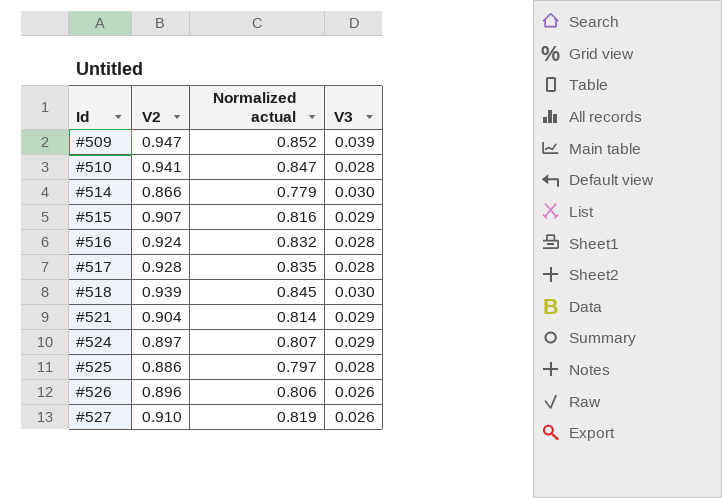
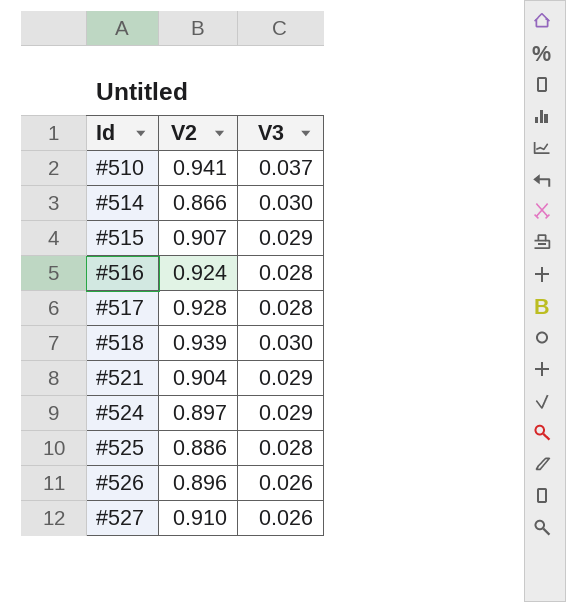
column Normalized actual | formula: [V2] * 0.9 -> none
row #509: 0.947 | 0.852 | 0.039 -> none
#510 | V3: 0.028 -> 0.037

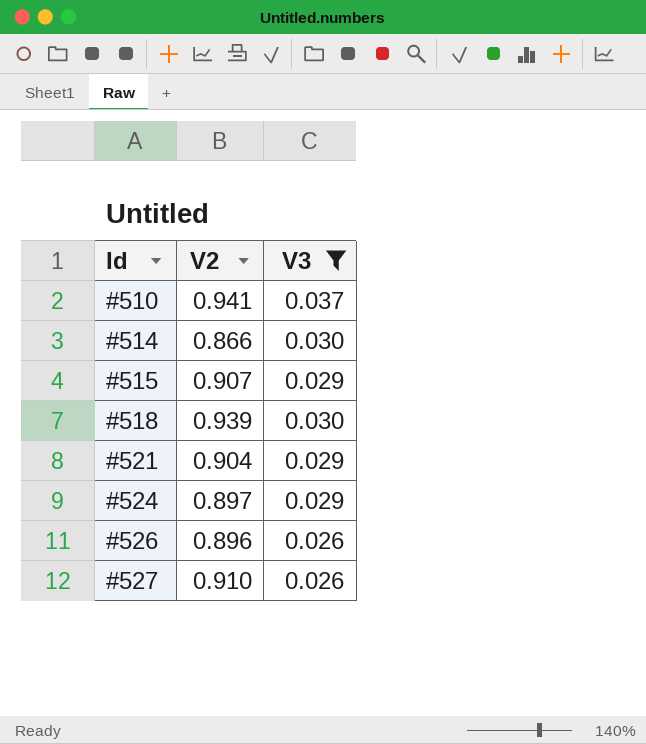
filter: none -> V3 != 0.028

